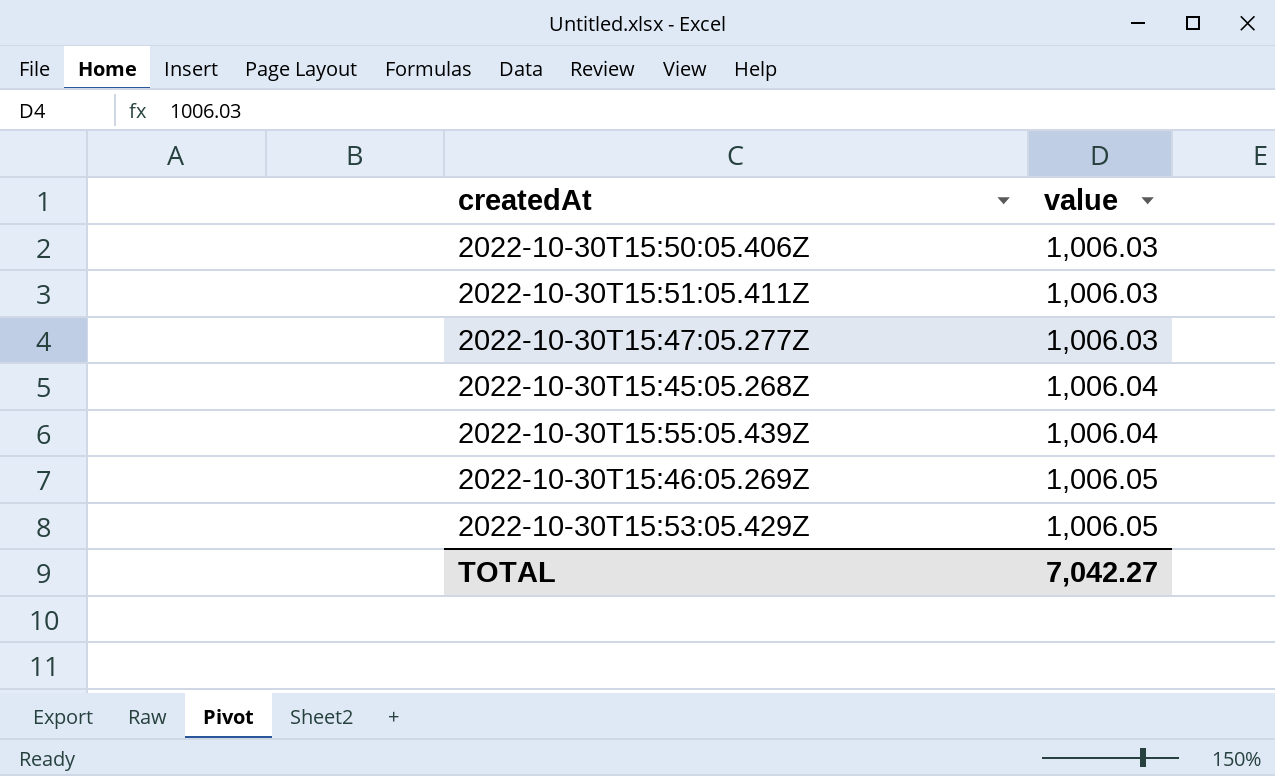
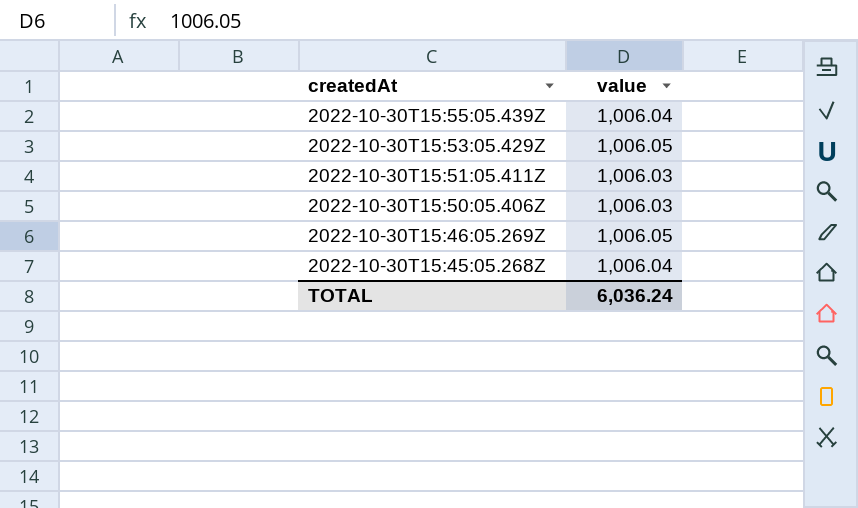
row order: value ascending -> createdAt descending
row 2022-10-30T15:47:05.277Z: 1,006.03 -> none
TOTAL | value: 7,042.27 -> 6,036.24

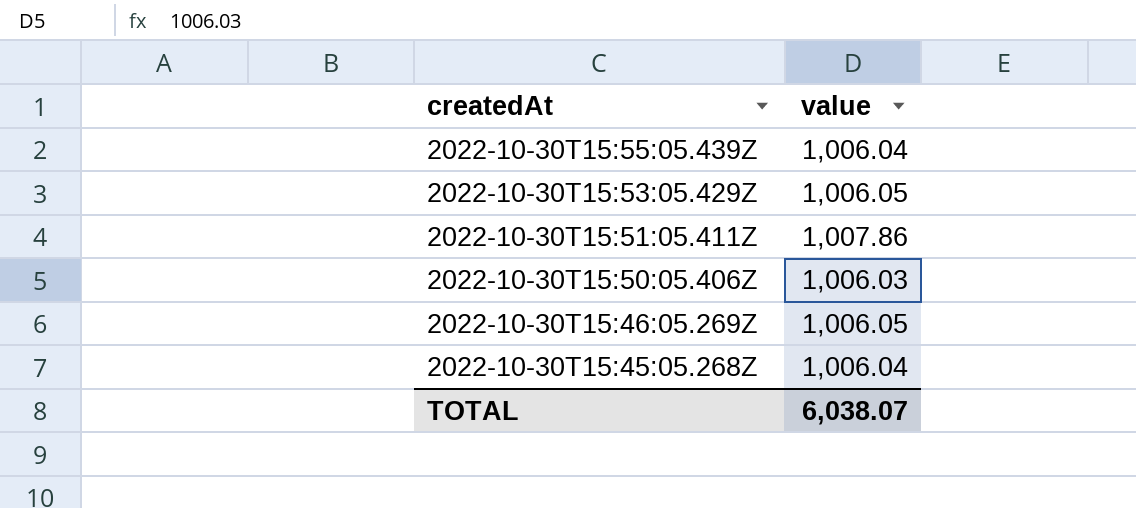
2022-10-30T15:51:05.411Z | value: 1,006.03 -> 1,007.86
TOTAL | value: 6,036.24 -> 6,038.07

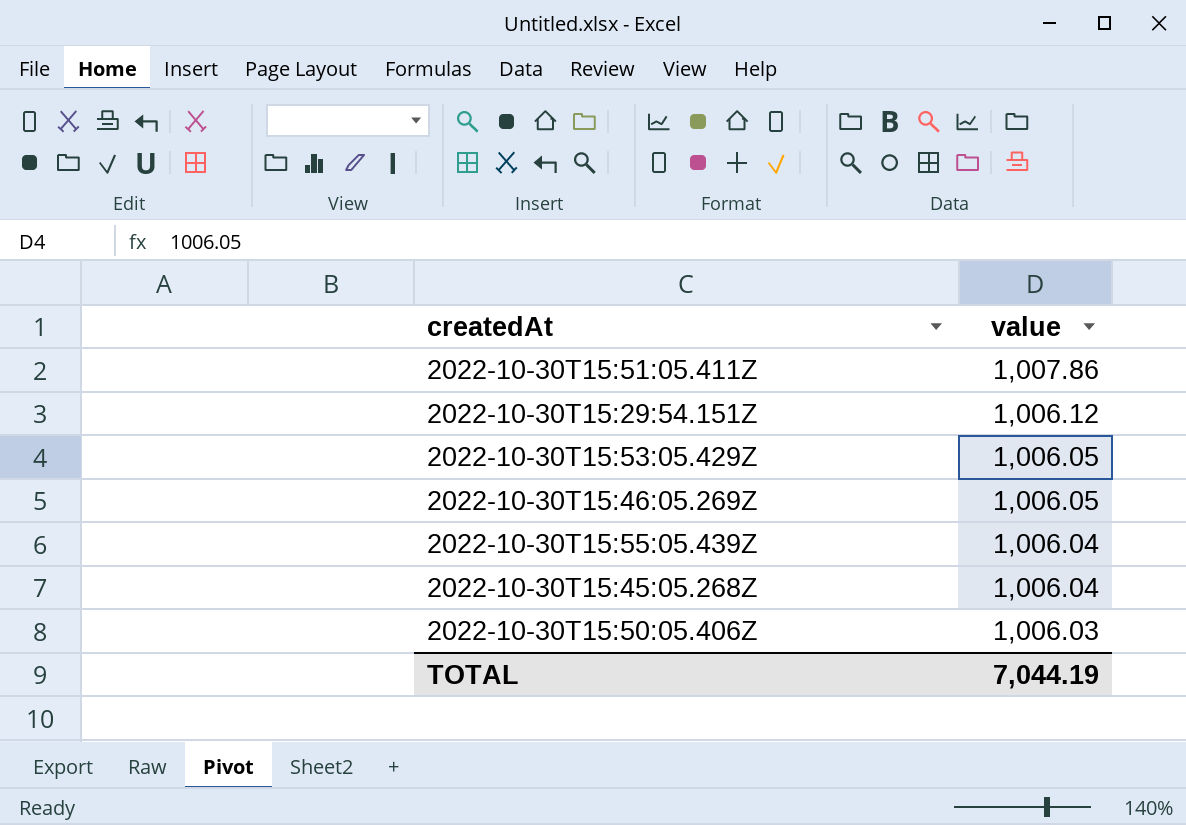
row order: createdAt descending -> value descending
row 2022-10-30T15:29:54.151Z: none -> 1,006.12
TOTAL | value: 6,038.07 -> 7,044.19

